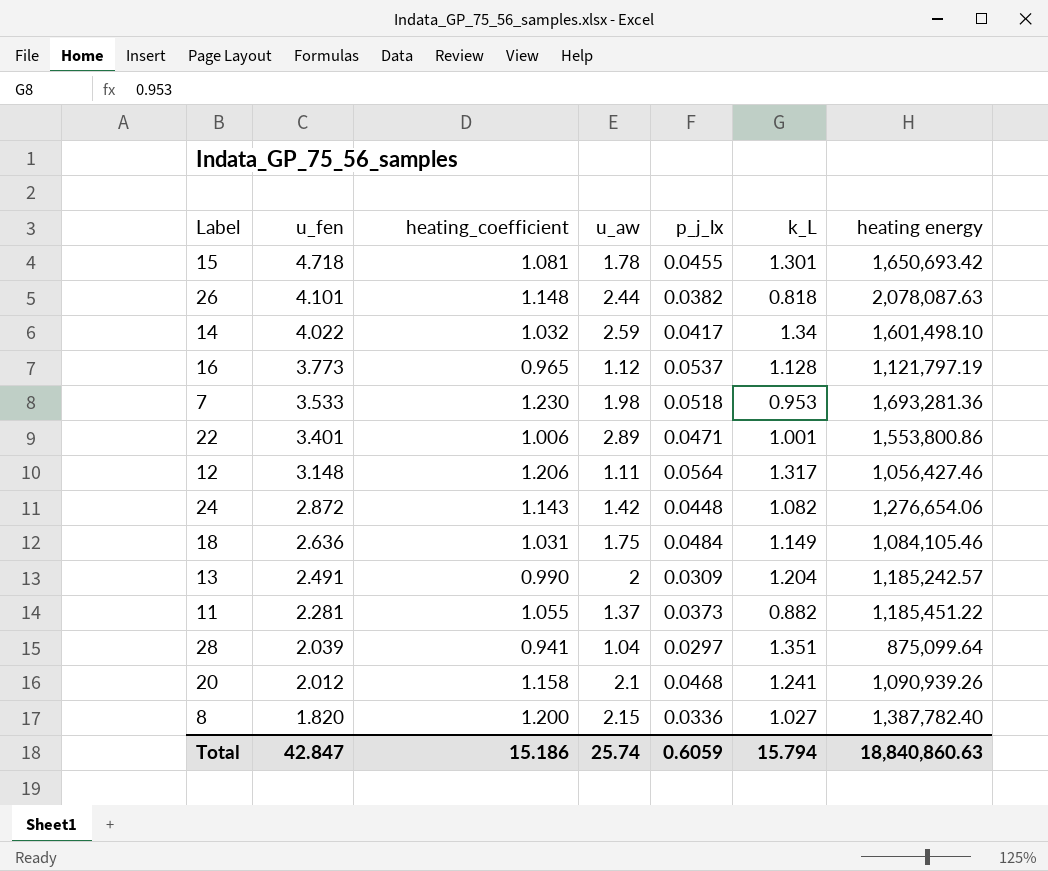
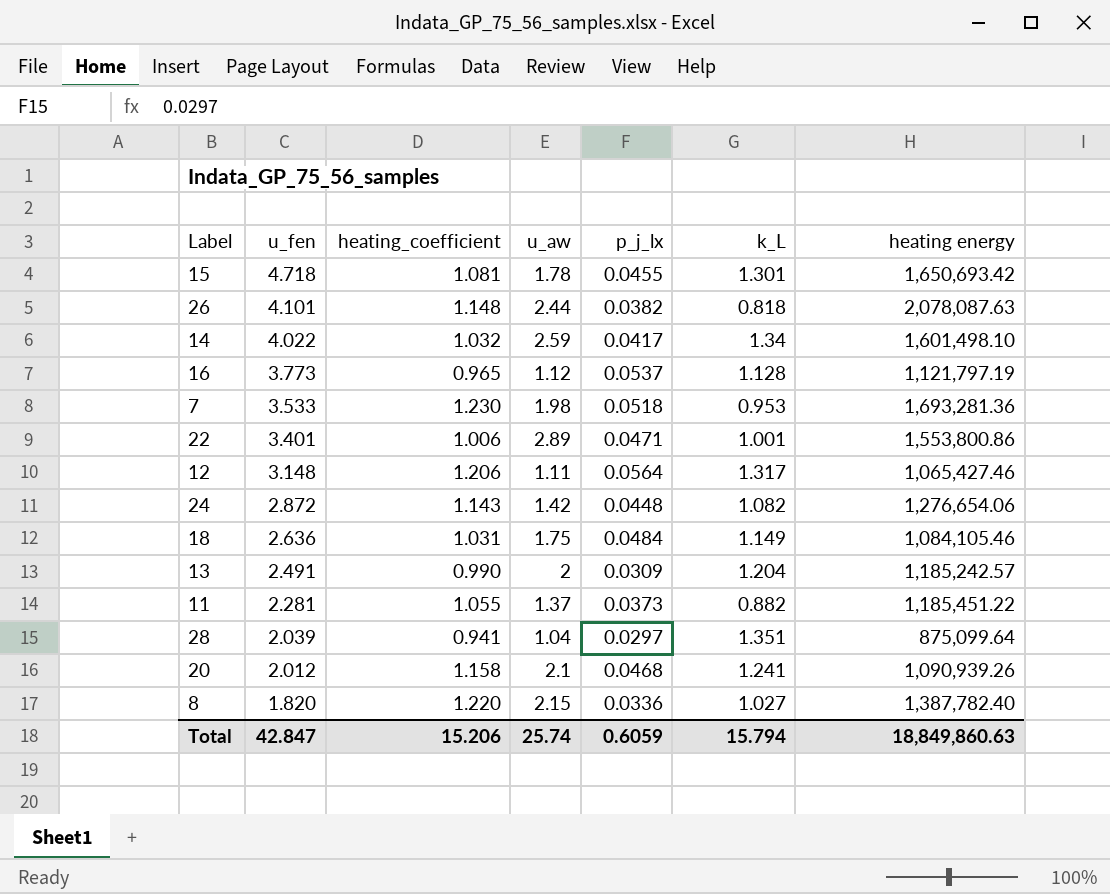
12 | heating energy: 1,056,427.46 -> 1,065,427.46
8 | heating_coefficient: 1.200 -> 1.220
Total | heating_coefficient: 15.186 -> 15.206
Total | heating energy: 18,840,860.63 -> 18,849,860.63

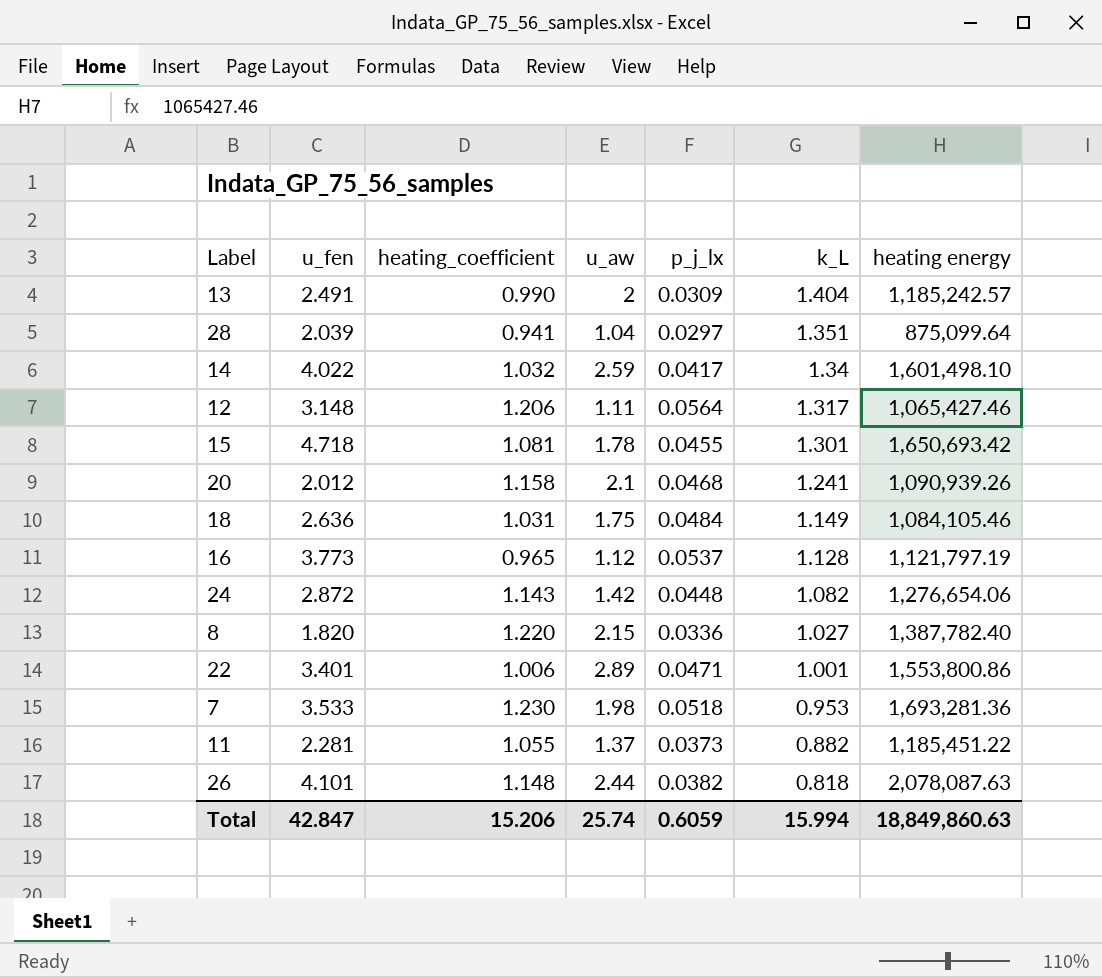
row order: u_fen descending -> k_L descending
13 | k_L: 1.204 -> 1.404
Total | k_L: 15.794 -> 15.994

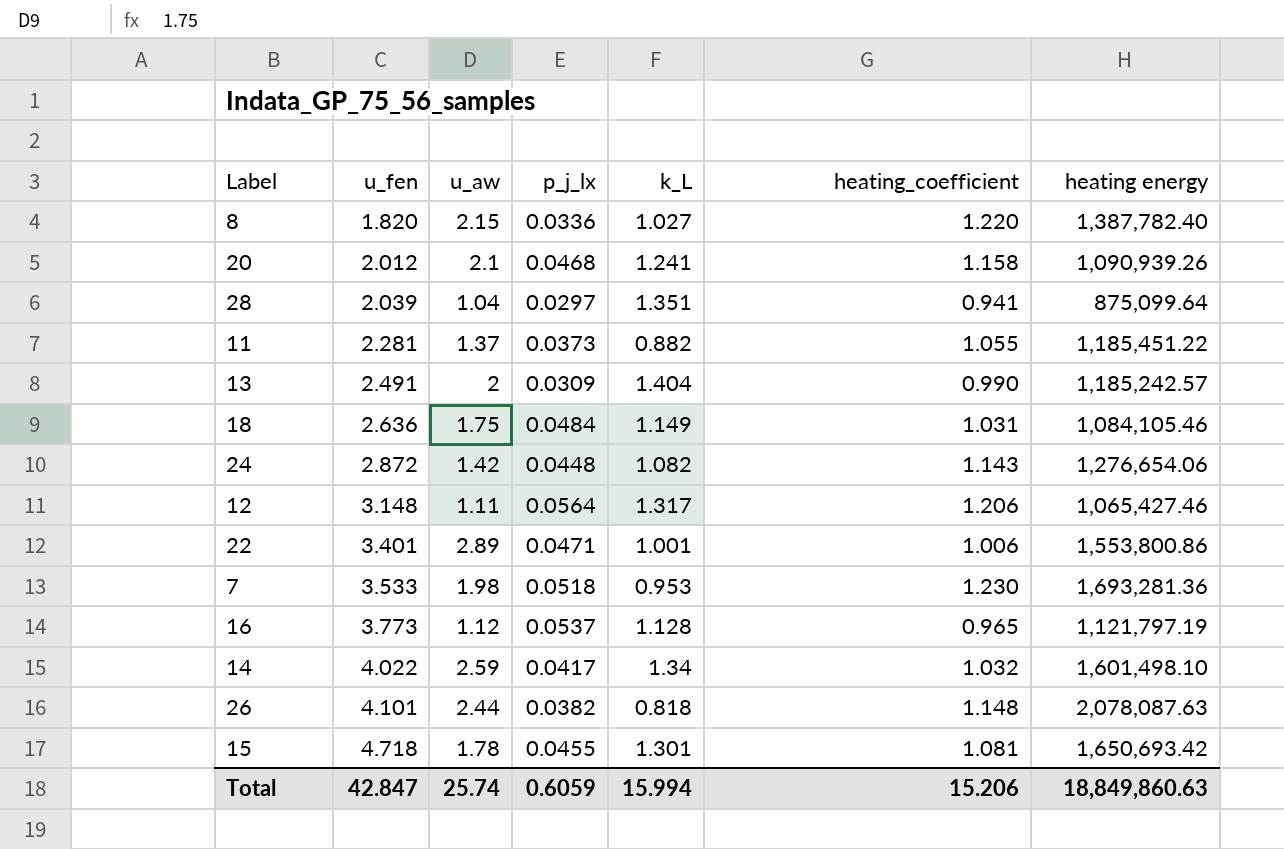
row order: k_L descending -> u_fen ascending
column heating_coefficient | position: 3 -> 6

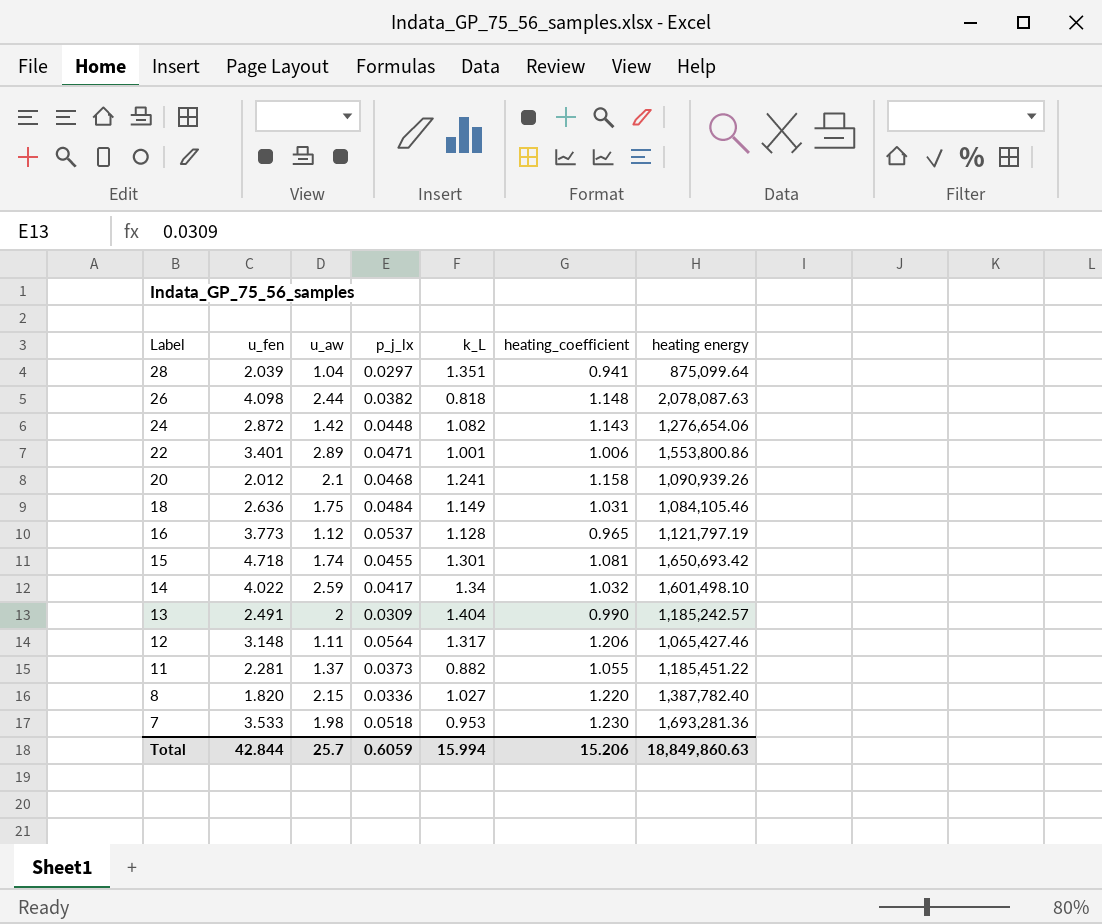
row order: u_fen ascending -> Label descending
26 | u_fen: 4.101 -> 4.098
15 | u_aw: 1.78 -> 1.74
Total | u_fen: 42.847 -> 42.844
Total | u_aw: 25.74 -> 25.7

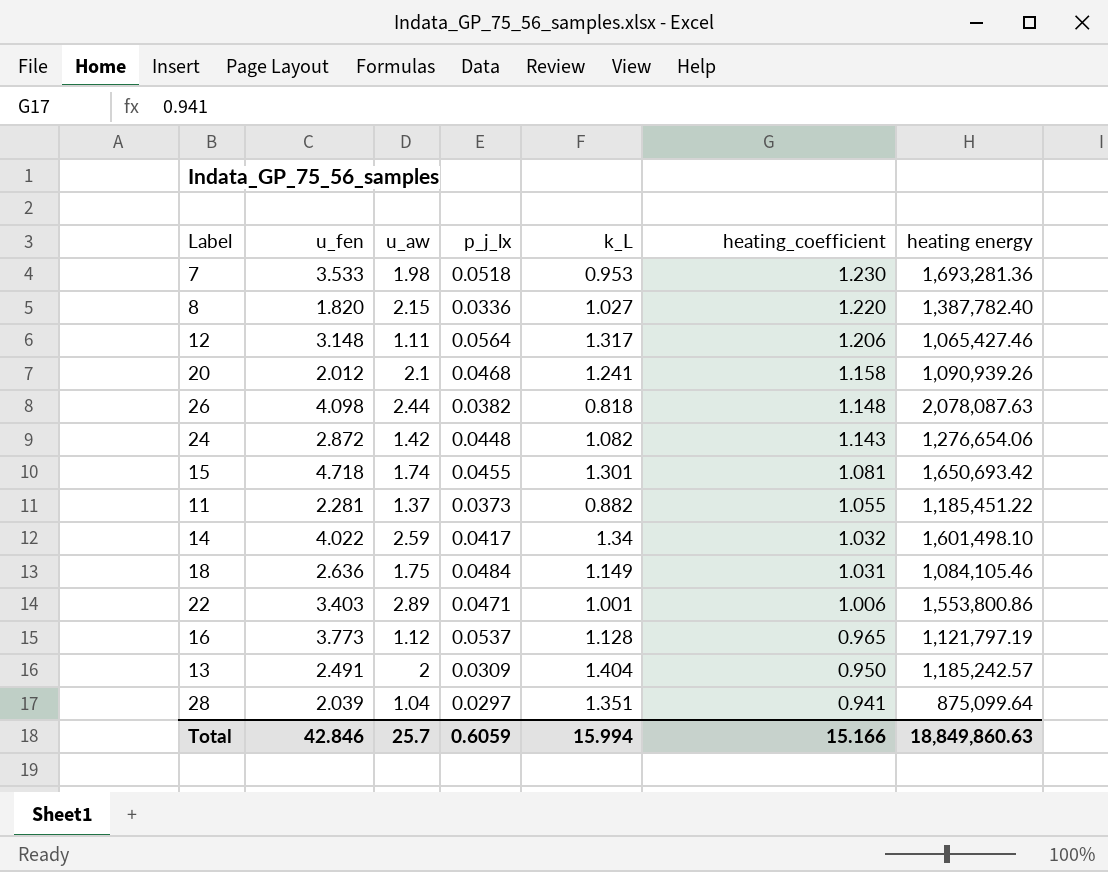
row order: Label descending -> heating_coefficient descending
22 | u_fen: 3.401 -> 3.403
13 | heating_coefficient: 0.990 -> 0.950
Total | u_fen: 42.844 -> 42.846
Total | heating_coefficient: 15.206 -> 15.166

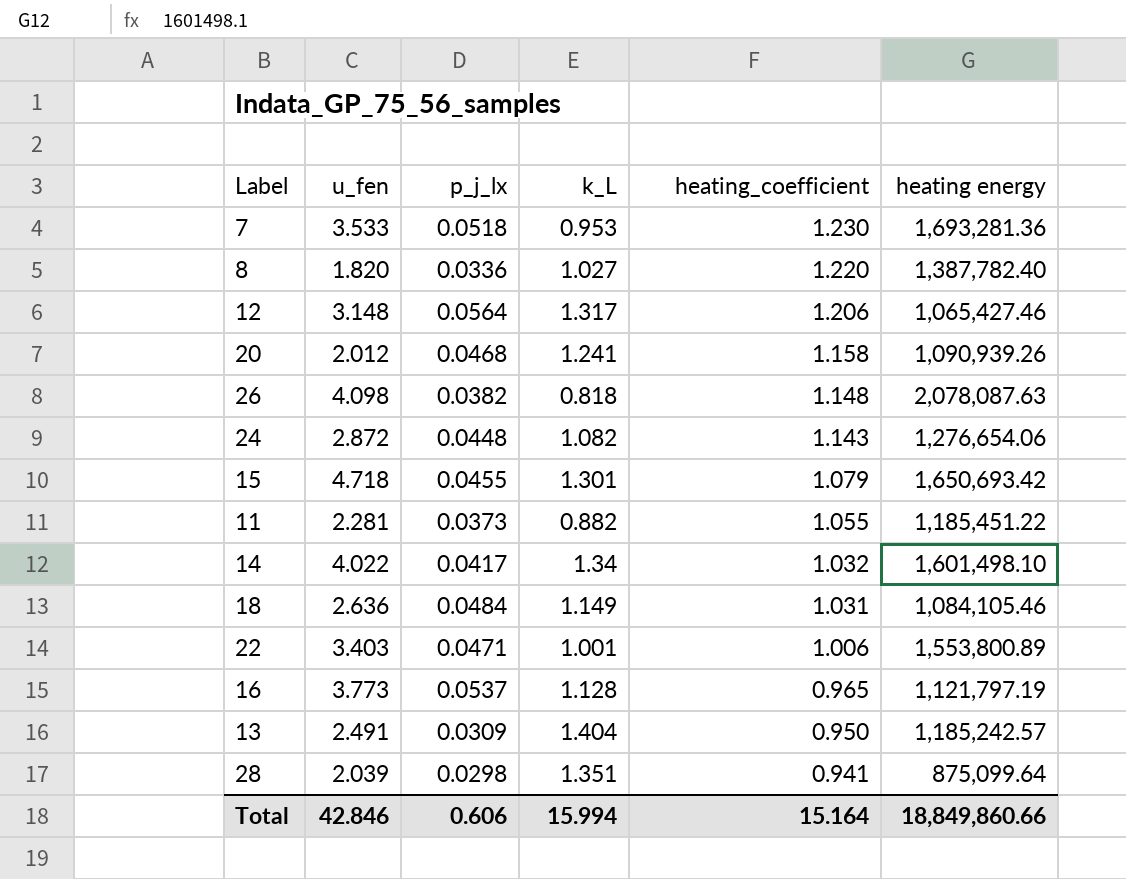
column u_aw | position: 3 -> none
15 | heating_coefficient: 1.081 -> 1.079
22 | heating energy: 1,553,800.86 -> 1,553,800.89
28 | p_j_lx: 0.0297 -> 0.0298
Total | p_j_lx: 0.6059 -> 0.606
Total | heating_coefficient: 15.166 -> 15.164
Total | heating energy: 18,849,860.63 -> 18,849,860.66

